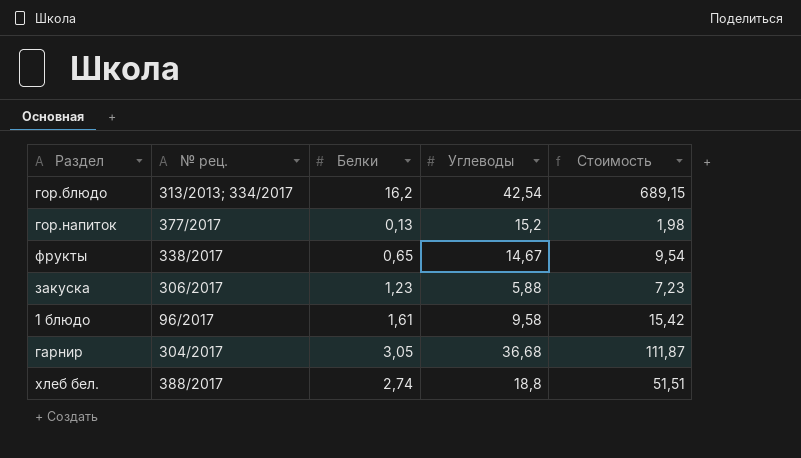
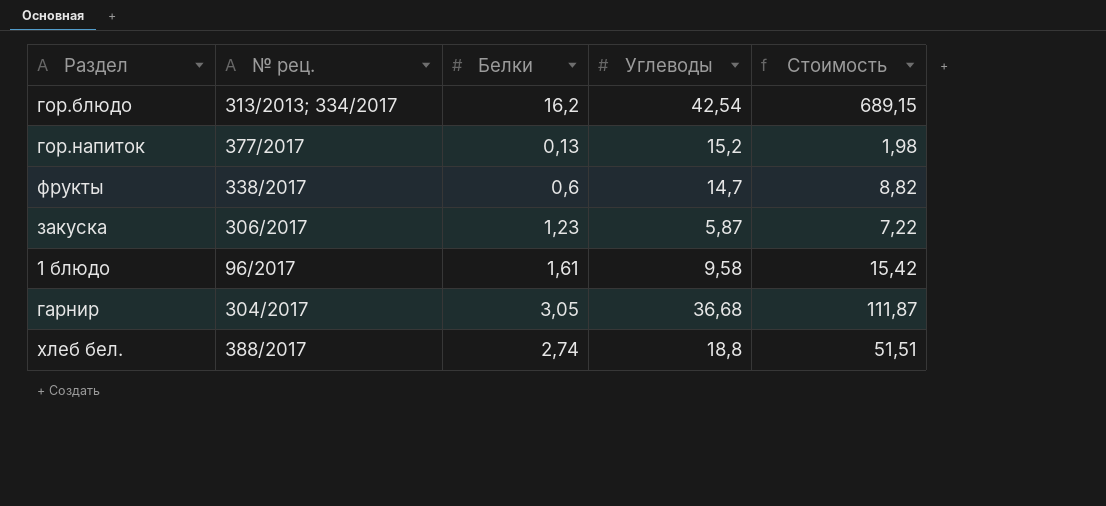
фрукты | Белки: 0,65 -> 0,6
фрукты | Углеводы: 14,67 -> 14,7
фрукты | Стоимость: 9,54 -> 8,82
закуска | Углеводы: 5,88 -> 5,87
закуска | Стоимость: 7,23 -> 7,22

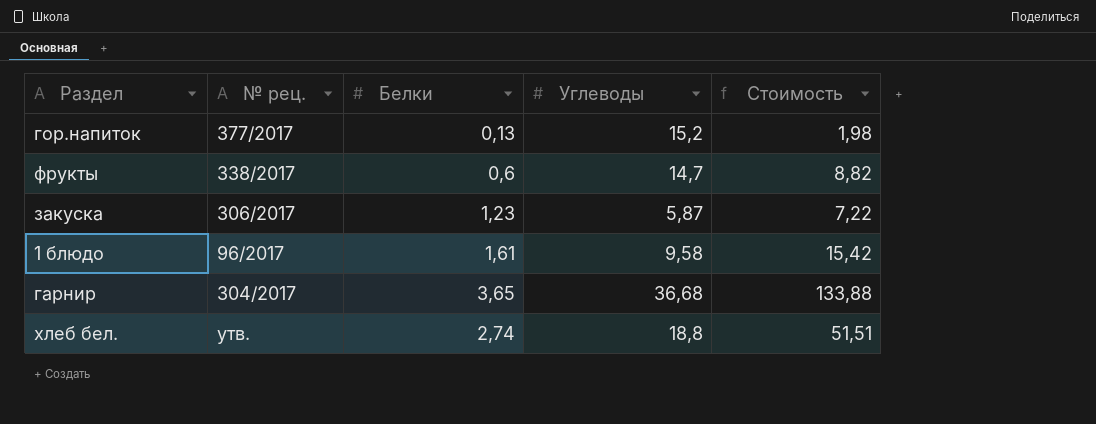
row гор.блюдо: 313/2013; 334/2017 | 16,2 | 42,54 | 689,15 -> none
гарнир | Белки: 3,05 -> 3,65
гарнир | Стоимость: 111,87 -> 133,88
хлеб бел. | № рец.: 388/2017 -> утв.

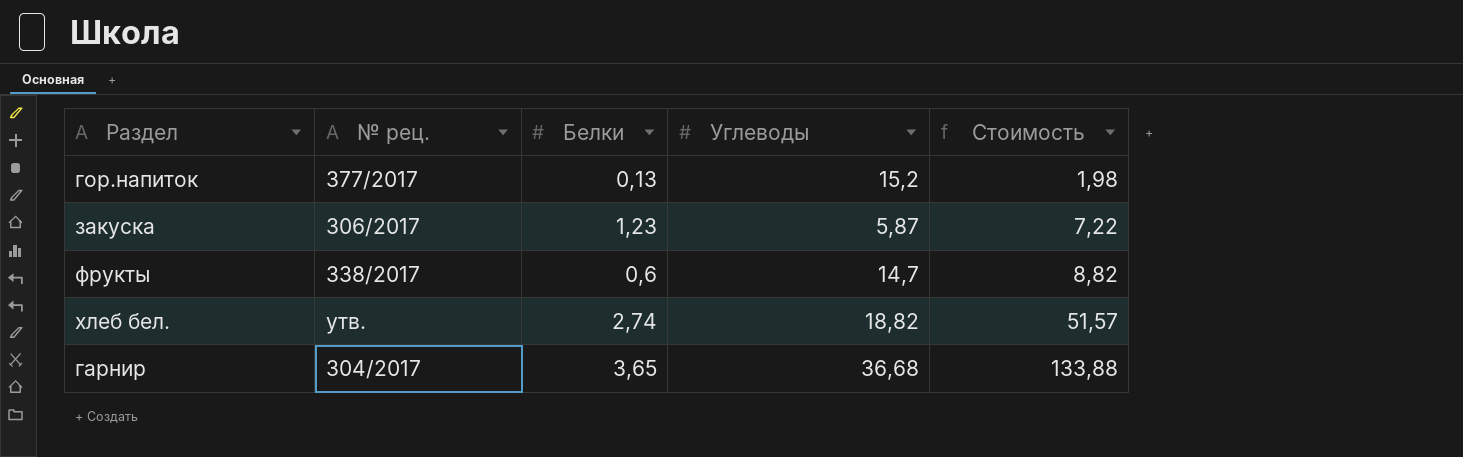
row order: none -> Стоимость ascending
row 1 блюдо: 96/2017 | 1,61 | 9,58 | 15,42 -> none
хлеб бел. | Углеводы: 18,8 -> 18,82
хлеб бел. | Стоимость: 51,51 -> 51,57

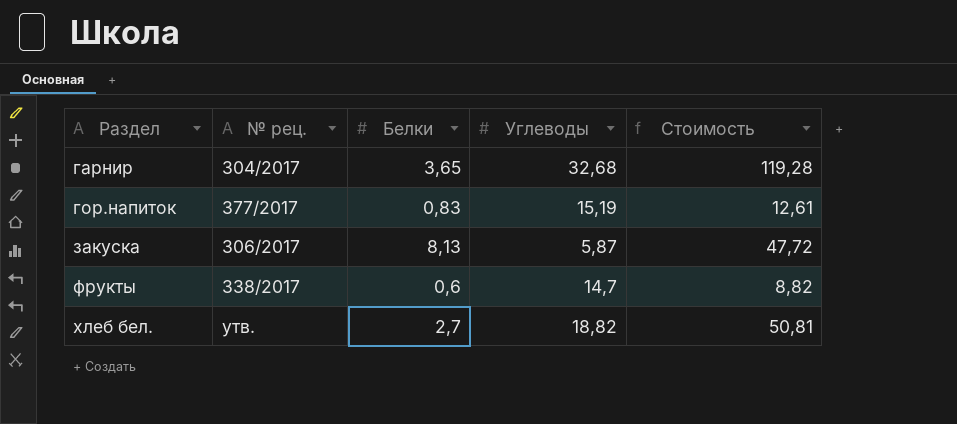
row order: Стоимость ascending -> Раздел ascending
гарнир | Углеводы: 36,68 -> 32,68
гарнир | Стоимость: 133,88 -> 119,28
гор.напиток | Белки: 0,13 -> 0,83
гор.напиток | Углеводы: 15,2 -> 15,19
гор.напиток | Стоимость: 1,98 -> 12,61
закуска | Белки: 1,23 -> 8,13
закуска | Стоимость: 7,22 -> 47,72
хлеб бел. | Белки: 2,74 -> 2,7
хлеб бел. | Стоимость: 51,57 -> 50,81

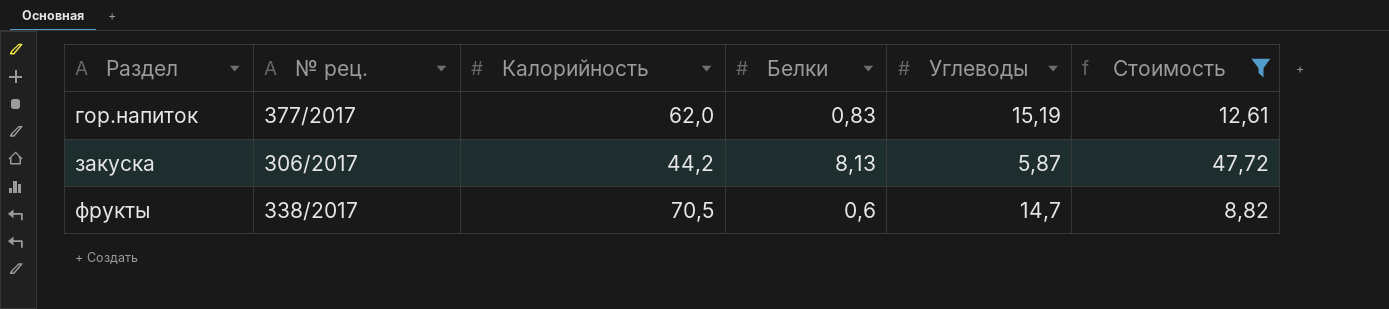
filter: none -> Стоимость <= 47,72
column Калорийность | position: none -> 3

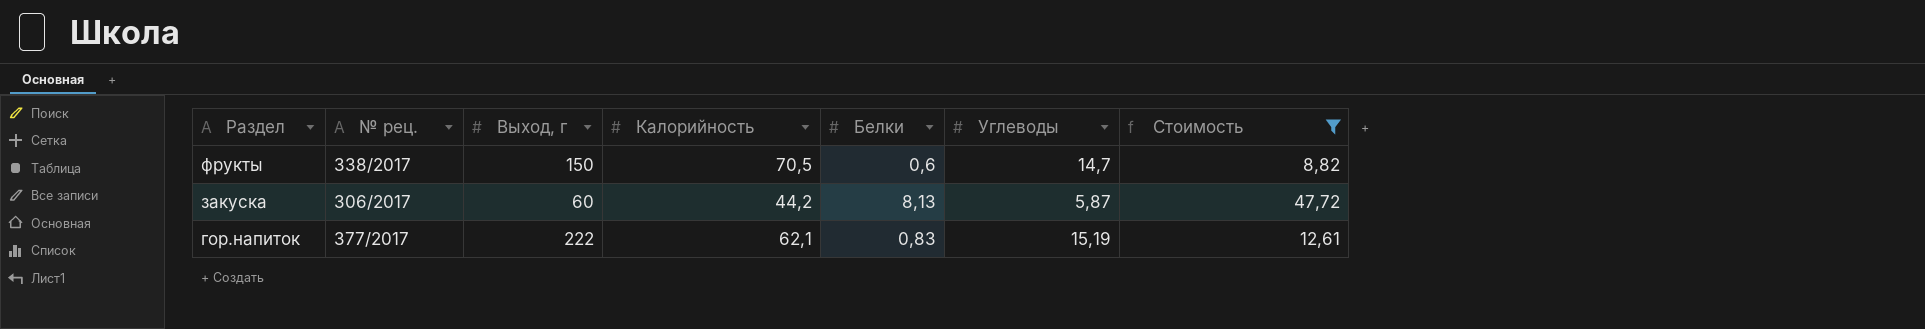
row order: Раздел ascending -> Раздел descending
column Выход, г | position: none -> 3
гор.напиток | Калорийность: 62,0 -> 62,1

